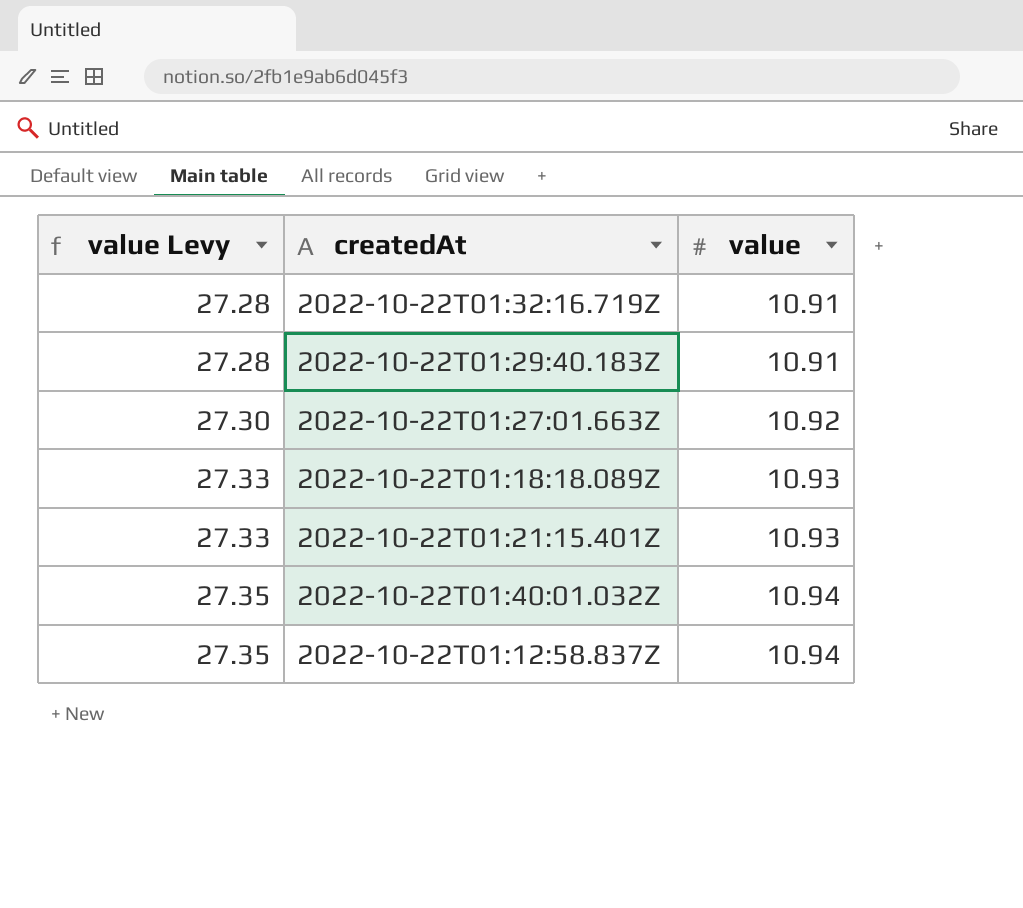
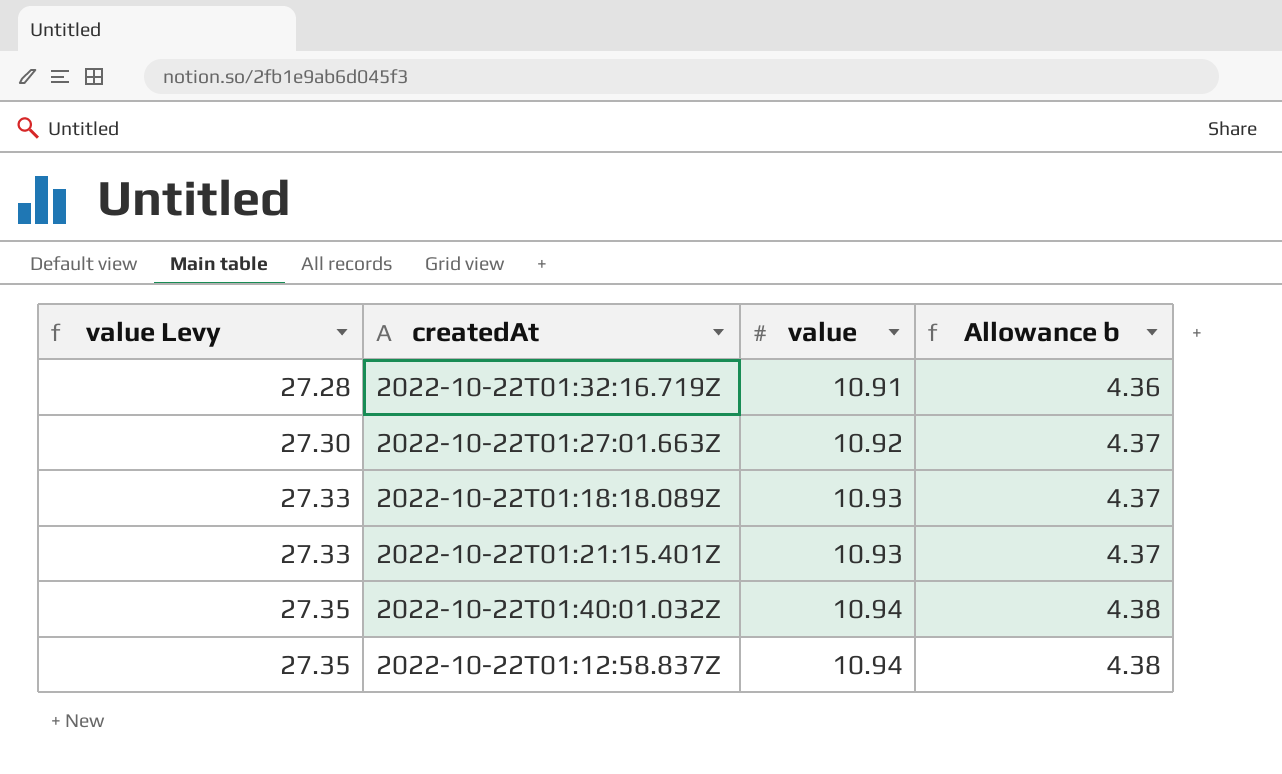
column Allowance b | formula: none -> [value] * 0.4
row 2022-10-22T01:29:40.183Z: 27.28 | 10.91 -> none

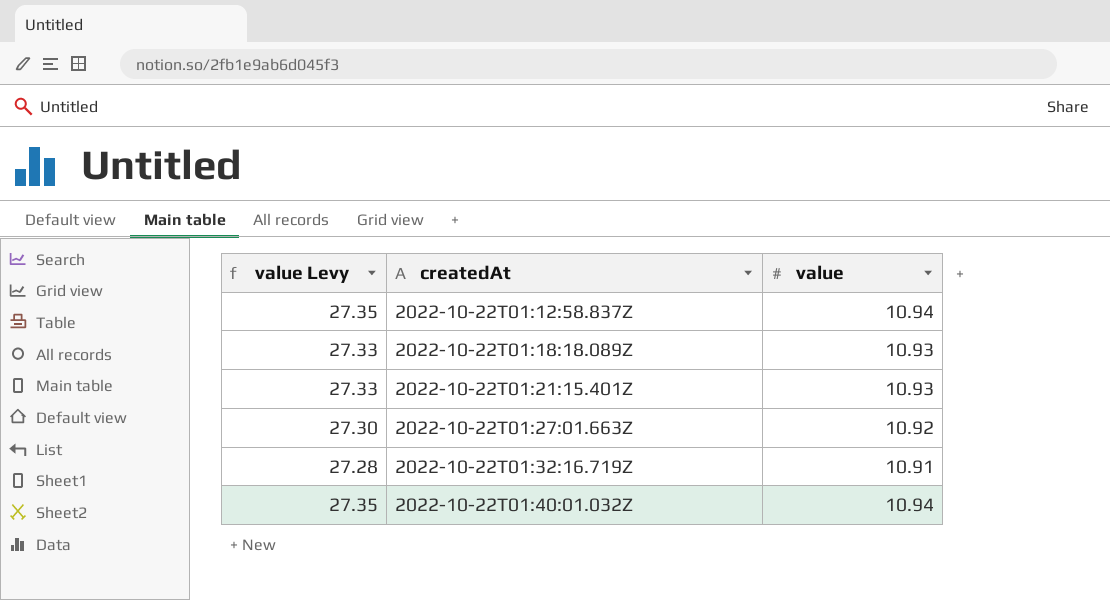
row order: value Levy ascending -> createdAt ascending
column Allowance b | formula: [value] * 0.4 -> none

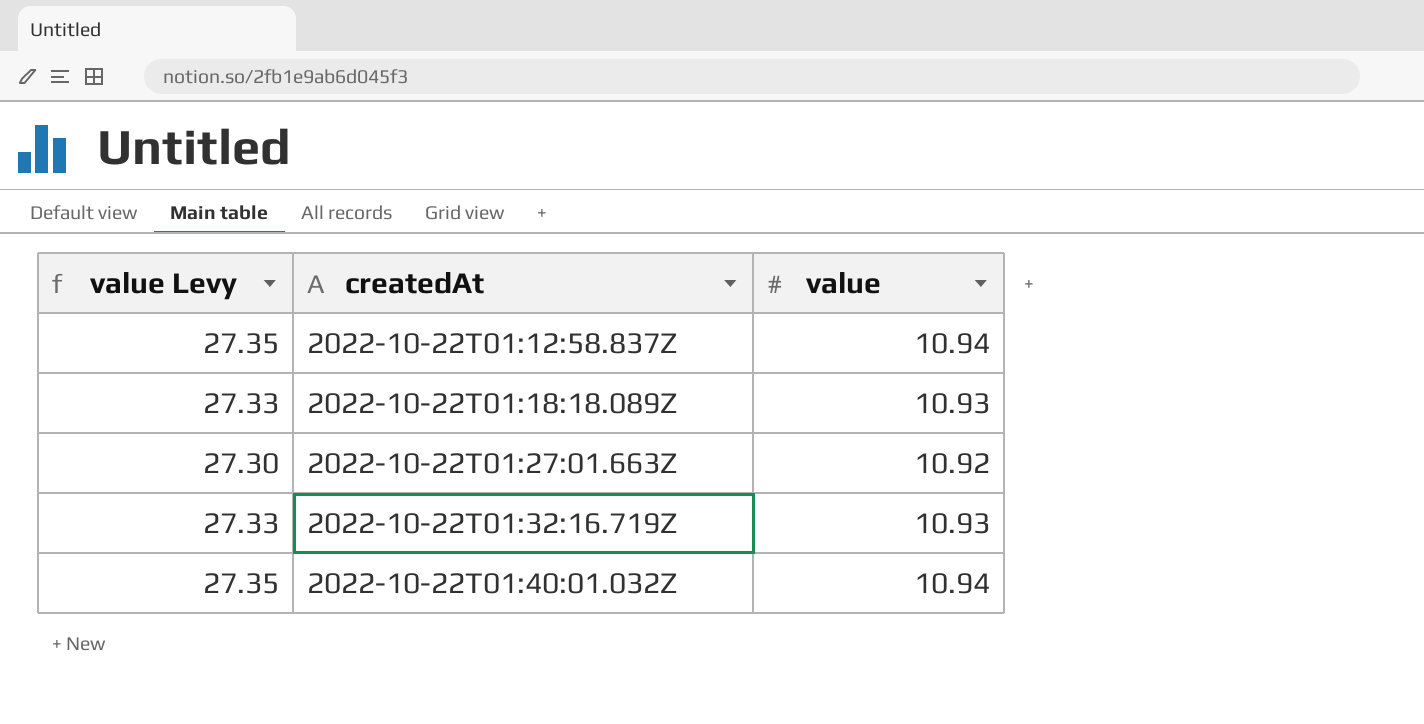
row 2022-10-22T01:21:15.401Z: 27.33 | 10.93 -> none
2022-10-22T01:32:16.719Z | value Levy: 27.28 -> 27.33
2022-10-22T01:32:16.719Z | value: 10.91 -> 10.93

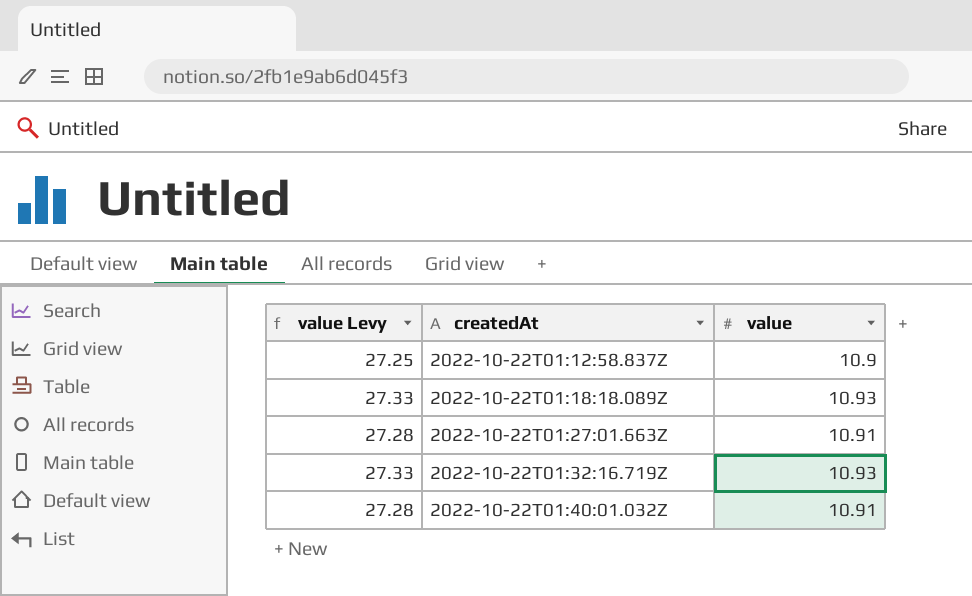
2022-10-22T01:12:58.837Z | value Levy: 27.35 -> 27.25
2022-10-22T01:12:58.837Z | value: 10.94 -> 10.9
2022-10-22T01:27:01.663Z | value Levy: 27.30 -> 27.28
2022-10-22T01:27:01.663Z | value: 10.92 -> 10.91
2022-10-22T01:40:01.032Z | value Levy: 27.35 -> 27.28
2022-10-22T01:40:01.032Z | value: 10.94 -> 10.91

